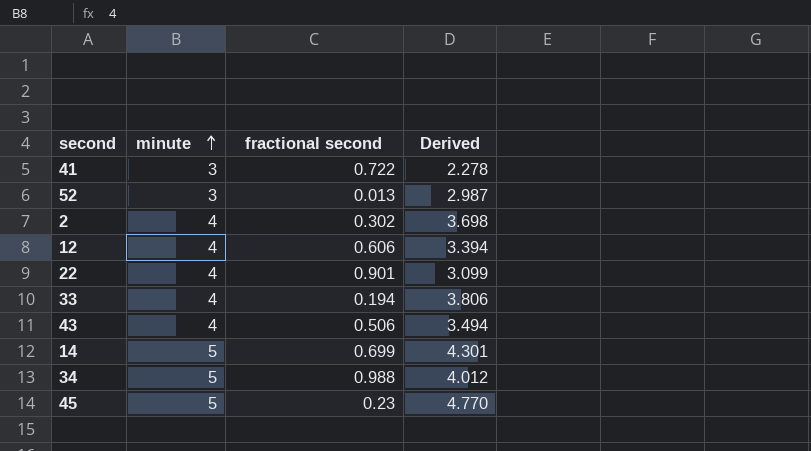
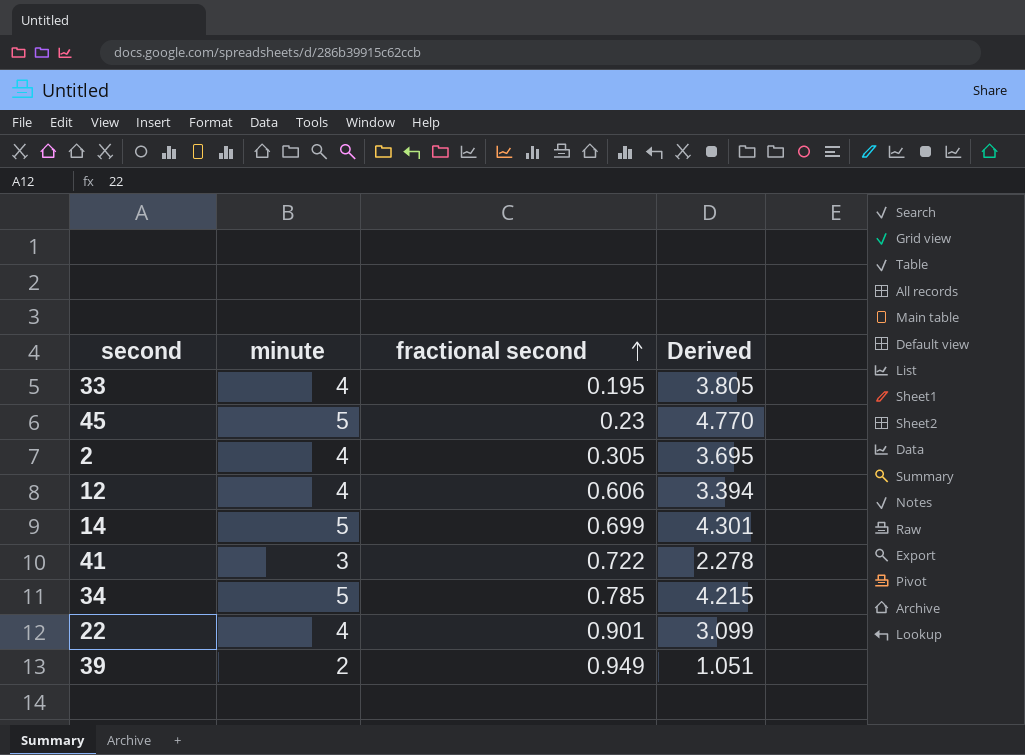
row order: minute ascending -> fractional second ascending
row 52: 3 | 0.013 | 2.987 -> none
row 43: 4 | 0.506 | 3.494 -> none
33 | fractional second: 0.194 -> 0.195
33 | Derived: 3.806 -> 3.805
2 | fractional second: 0.302 -> 0.305
2 | Derived: 3.698 -> 3.695
34 | fractional second: 0.988 -> 0.785
34 | Derived: 4.012 -> 4.215
row 39: none -> 2 | 0.949 | 1.051

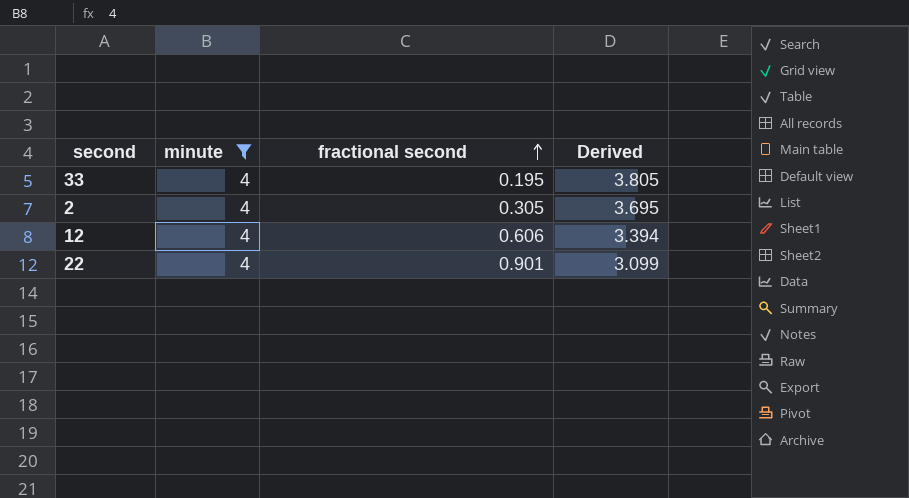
filter: none -> minute = 4

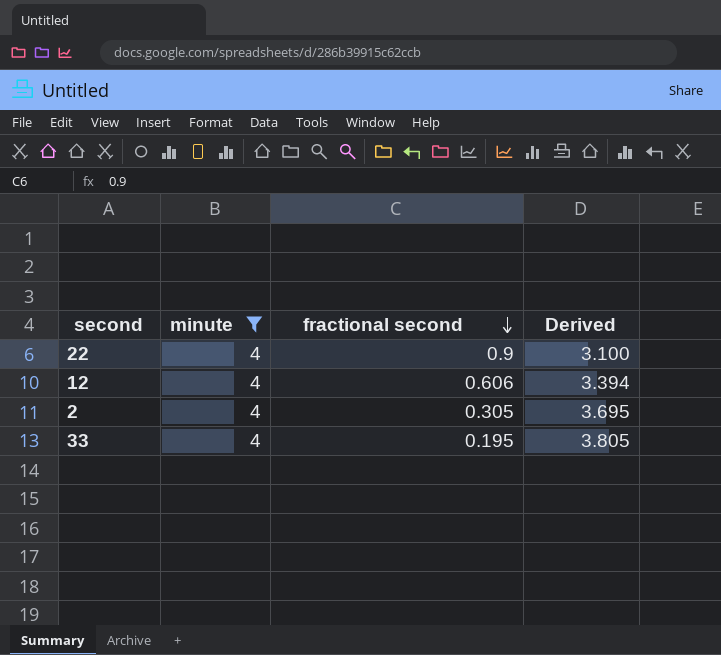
row order: fractional second ascending -> fractional second descending
22 | fractional second: 0.901 -> 0.9
22 | Derived: 3.099 -> 3.100

